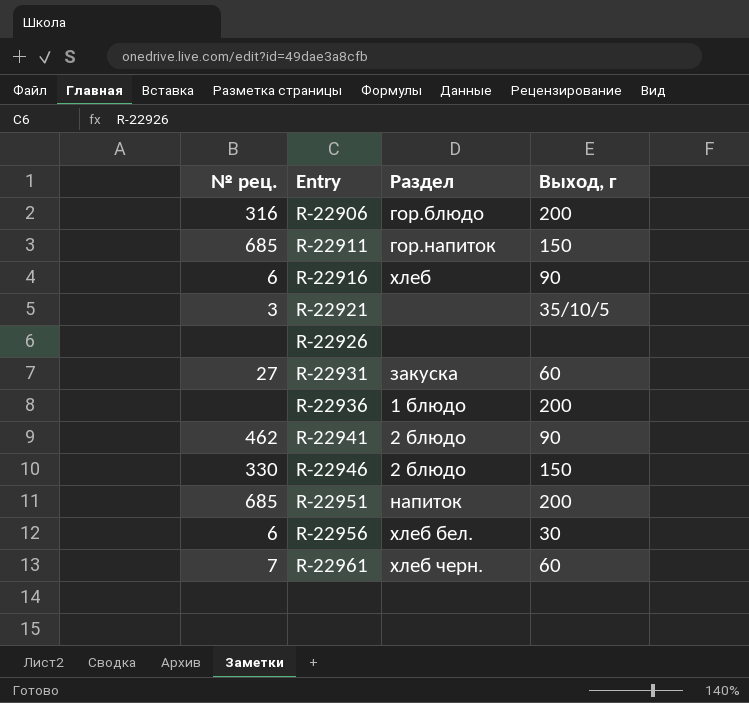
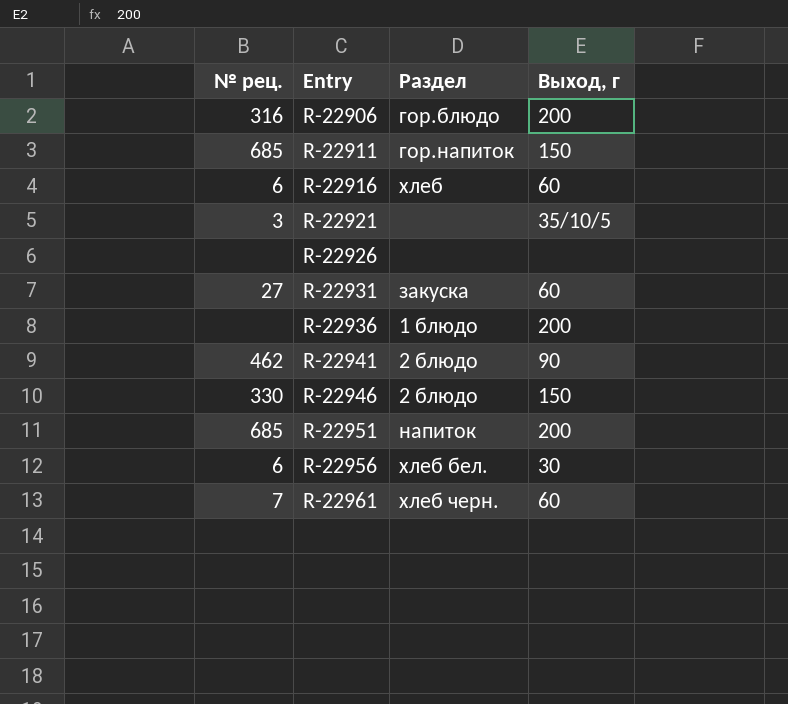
R-22916 | Выход, г: 90 -> 60

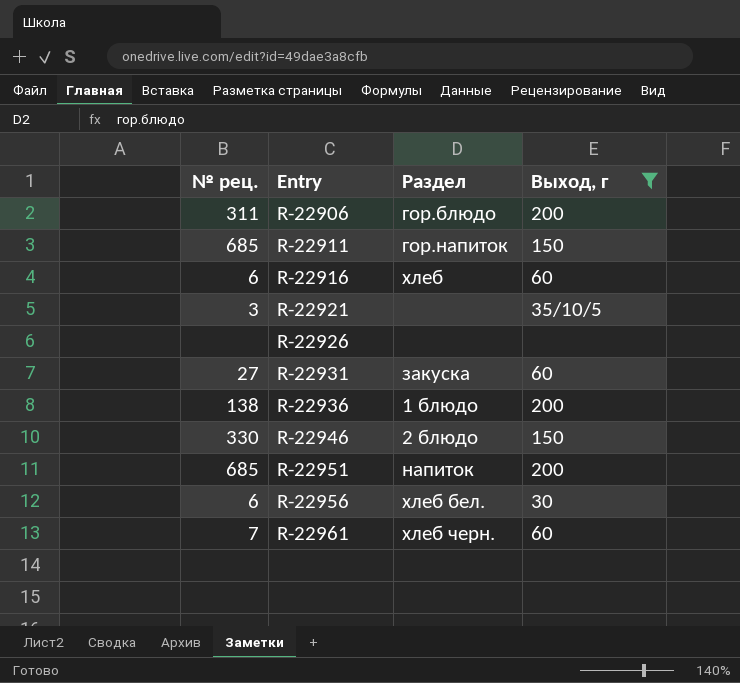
filter: none -> Выход, г != 90
R-22906 | № рец.: 316 -> 311
R-22936 | № рец.: none -> 138

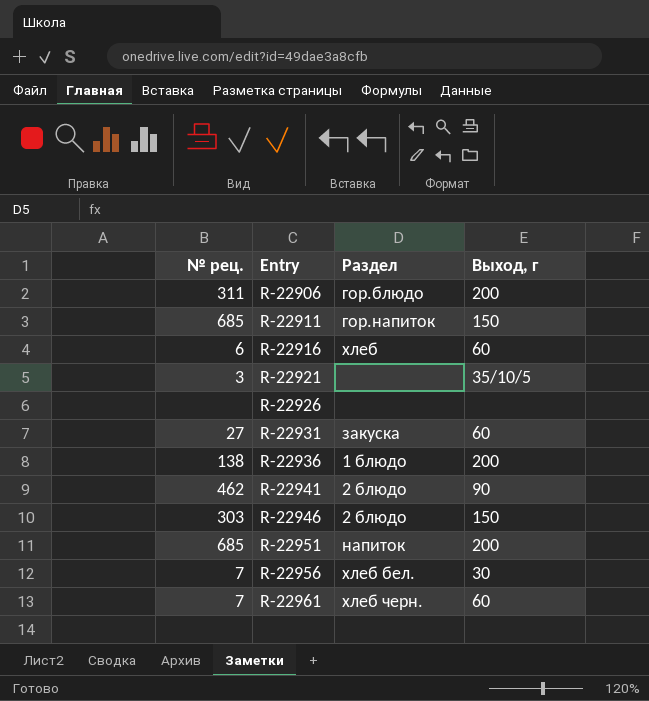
filter: Выход, г != 90 -> none
R-22946 | № рец.: 330 -> 303
R-22956 | № рец.: 6 -> 7

